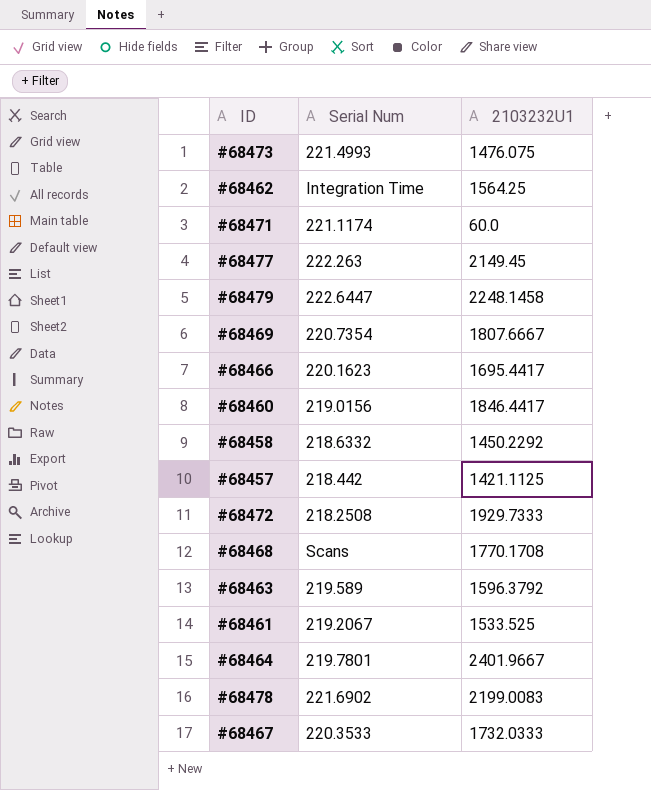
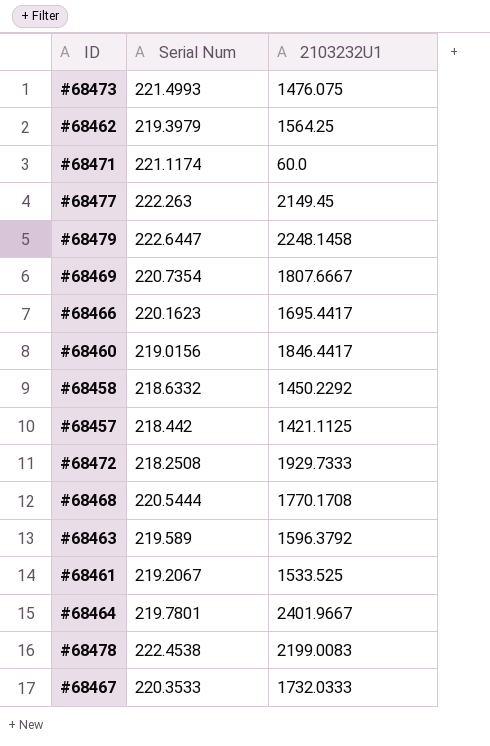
#68462 | Serial Num: Integration Time -> 219.3979
#68468 | Serial Num: Scans -> 220.5444
#68478 | Serial Num: 221.6902 -> 222.4538

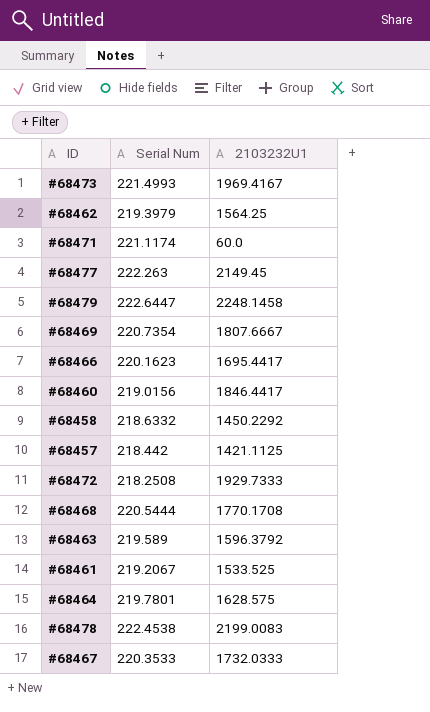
#68473 | 2103232U1: 1476.075 -> 1969.4167
#68464 | 2103232U1: 2401.9667 -> 1628.575

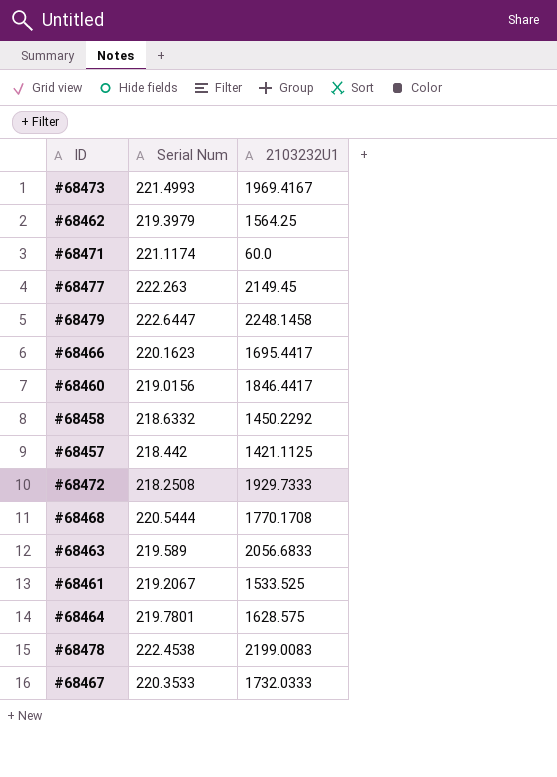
row #68469: 220.7354 | 1807.6667 -> none
#68463 | 2103232U1: 1596.3792 -> 2056.6833

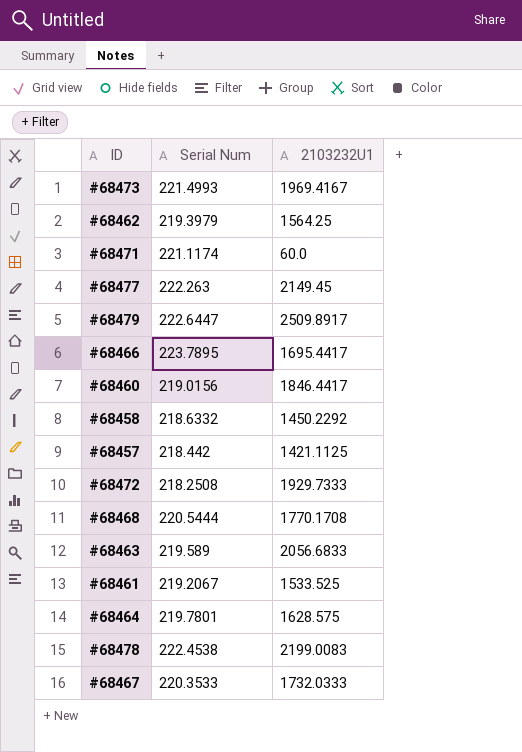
#68479 | 2103232U1: 2248.1458 -> 2509.8917
#68466 | Serial Num: 220.1623 -> 223.7895

